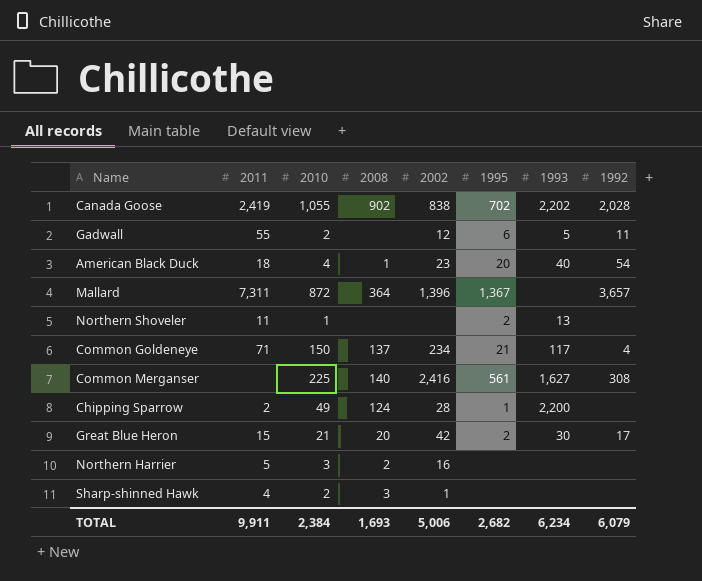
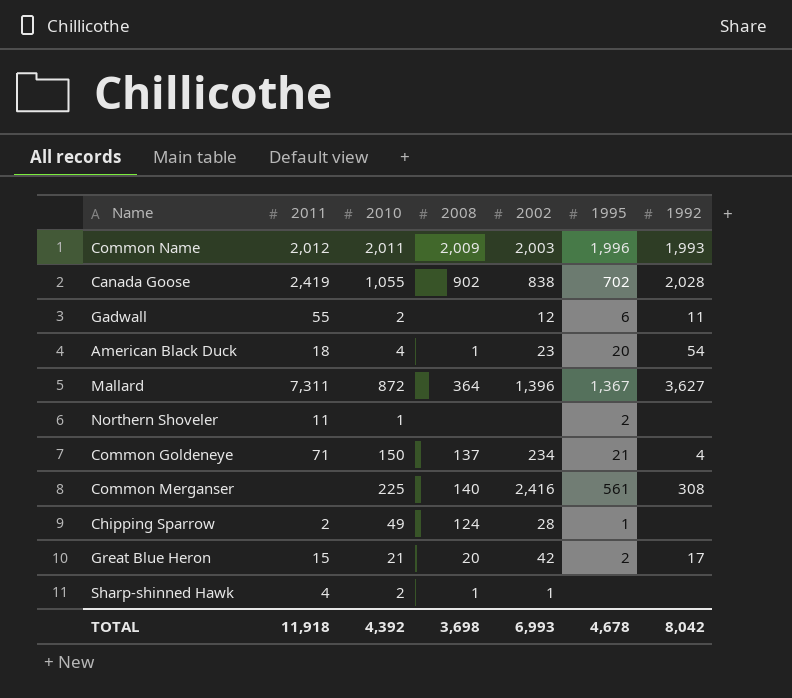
column 1993 | position: 7 -> none
row Northern Harrier: 5 | 3 | 2 | 16 | none | none | none -> none
row Common Name: none -> 2,012 | 2,011 | 2,009 | 2,003 | 1,996 | 1,993
Mallard | 1992: 3,657 -> 3,627
Sharp-shinned Hawk | 2008: 3 -> 1
TOTAL | 2011: 9,911 -> 11,918
TOTAL | 2010: 2,384 -> 4,392
TOTAL | 2008: 1,693 -> 3,698
TOTAL | 2002: 5,006 -> 6,993
TOTAL | 1995: 2,682 -> 4,678
TOTAL | 1992: 6,079 -> 8,042

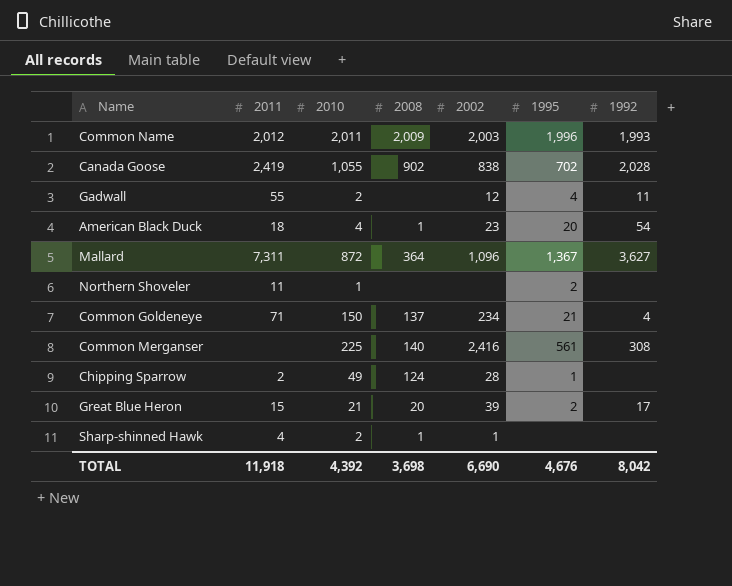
Gadwall | 1995: 6 -> 4
Mallard | 2002: 1,396 -> 1,096
Great Blue Heron | 2002: 42 -> 39
TOTAL | 2002: 6,993 -> 6,690
TOTAL | 1995: 4,678 -> 4,676

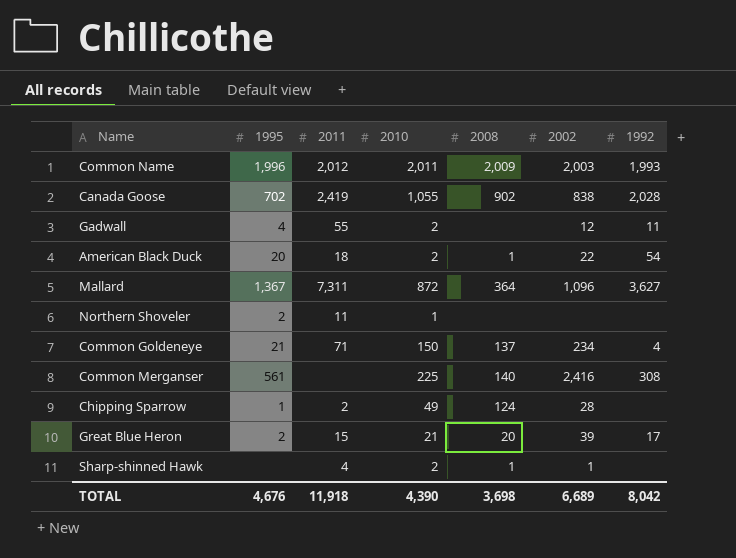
column 1995 | position: 6 -> 2
American Black Duck | 2010: 4 -> 2
American Black Duck | 2002: 23 -> 22
TOTAL | 2010: 4,392 -> 4,390
TOTAL | 2002: 6,690 -> 6,689

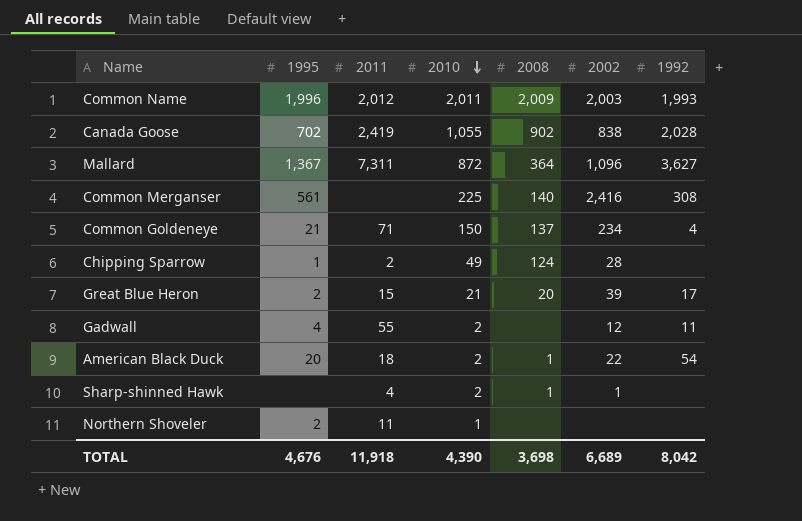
row order: none -> 2010 descending

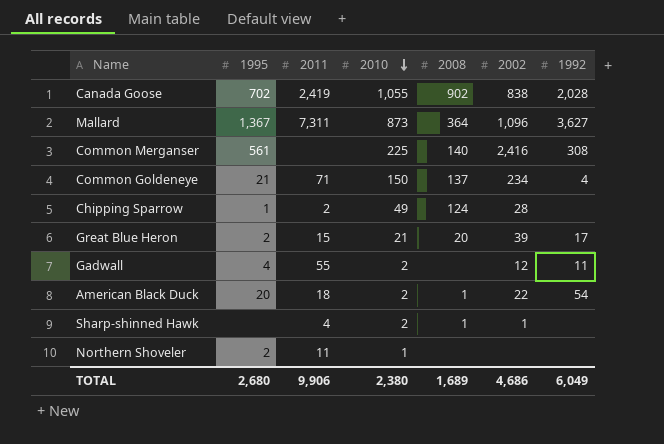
row Common Name: 1,996 | 2,012 | 2,011 | 2,009 | 2,003 | 1,993 -> none
Mallard | 2010: 872 -> 873
TOTAL | 1995: 4,676 -> 2,680
TOTAL | 2011: 11,918 -> 9,906
TOTAL | 2010: 4,390 -> 2,380
TOTAL | 2008: 3,698 -> 1,689
TOTAL | 2002: 6,689 -> 4,686
TOTAL | 1992: 8,042 -> 6,049

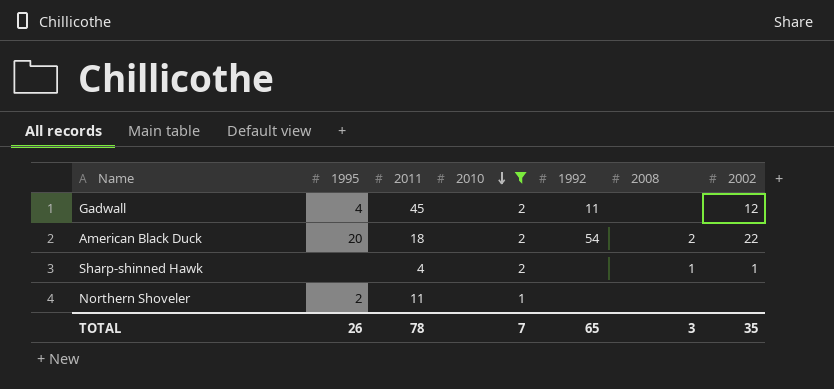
filter: none -> 2010 <= 2
column 1992 | position: 7 -> 5
Gadwall | 2011: 55 -> 45
American Black Duck | 2008: 1 -> 2
TOTAL | 1995: 2,680 -> 26
TOTAL | 2011: 9,906 -> 78
TOTAL | 2010: 2,380 -> 7
TOTAL | 1992: 6,049 -> 65
TOTAL | 2008: 1,689 -> 3
TOTAL | 2002: 4,686 -> 35

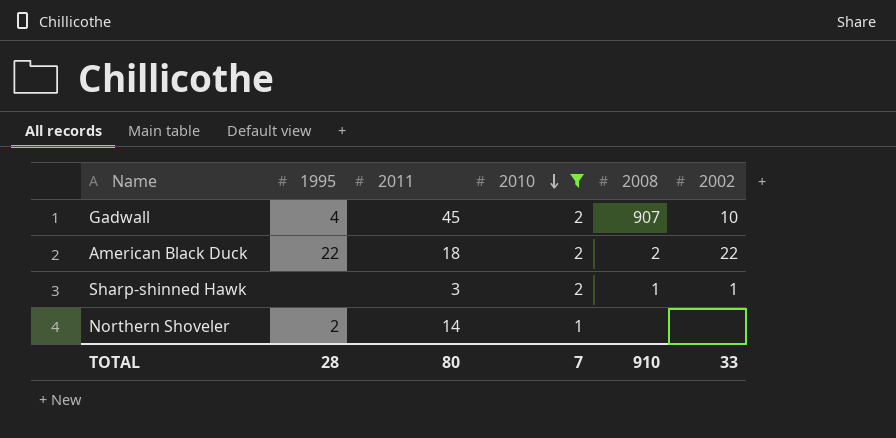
column 1992 | position: 5 -> none
Gadwall | 2008: none -> 907
Gadwall | 2002: 12 -> 10
American Black Duck | 1995: 20 -> 22
Sharp-shinned Hawk | 2011: 4 -> 3
Northern Shoveler | 2011: 11 -> 14
TOTAL | 1995: 26 -> 28
TOTAL | 2011: 78 -> 80
TOTAL | 2008: 3 -> 910
TOTAL | 2002: 35 -> 33

